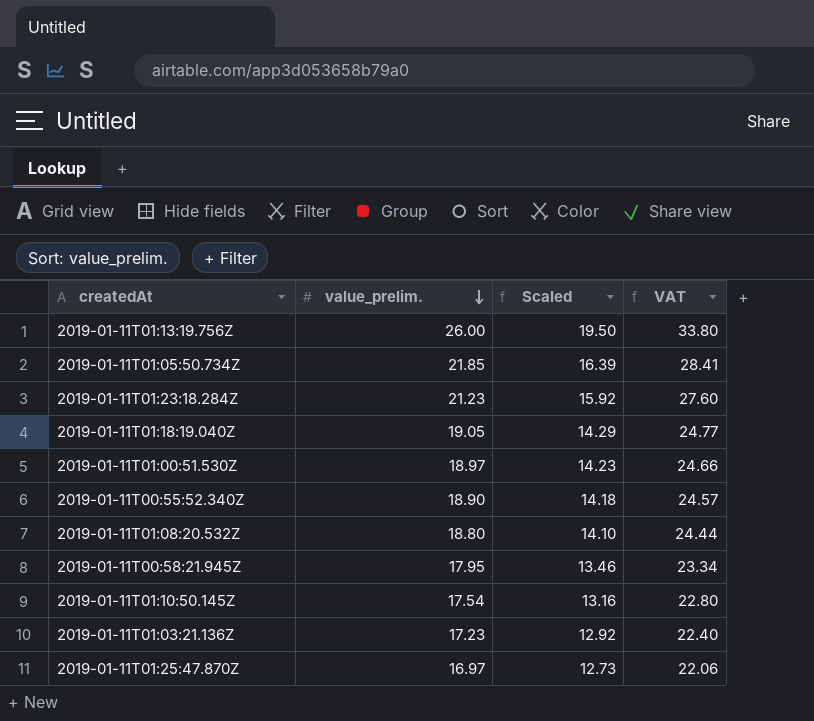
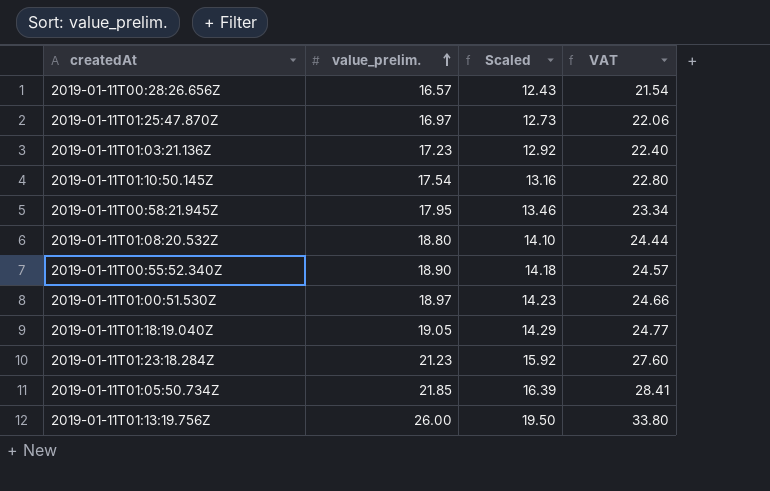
row order: value_prelim. descending -> value_prelim. ascending
row 2019-01-11T00:28:26.656Z: none -> 16.57 | 12.43 | 21.54

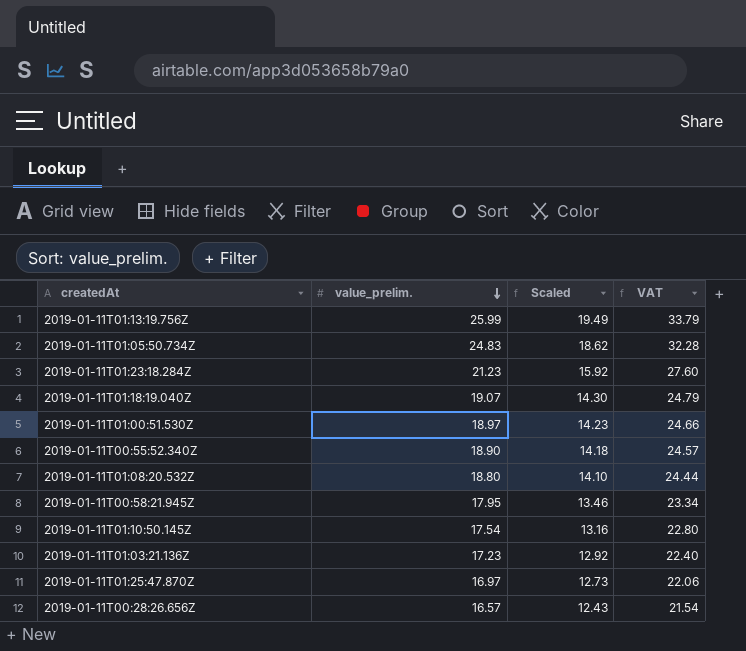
row order: value_prelim. ascending -> value_prelim. descending
2019-01-11T01:13:19.756Z | value_prelim.: 26.00 -> 25.99
2019-01-11T01:13:19.756Z | Scaled: 19.50 -> 19.49
2019-01-11T01:13:19.756Z | VAT: 33.80 -> 33.79
2019-01-11T01:05:50.734Z | value_prelim.: 21.85 -> 24.83
2019-01-11T01:05:50.734Z | Scaled: 16.39 -> 18.62
2019-01-11T01:05:50.734Z | VAT: 28.41 -> 32.28
2019-01-11T01:18:19.040Z | value_prelim.: 19.05 -> 19.07
2019-01-11T01:18:19.040Z | Scaled: 14.29 -> 14.30
2019-01-11T01:18:19.040Z | VAT: 24.77 -> 24.79

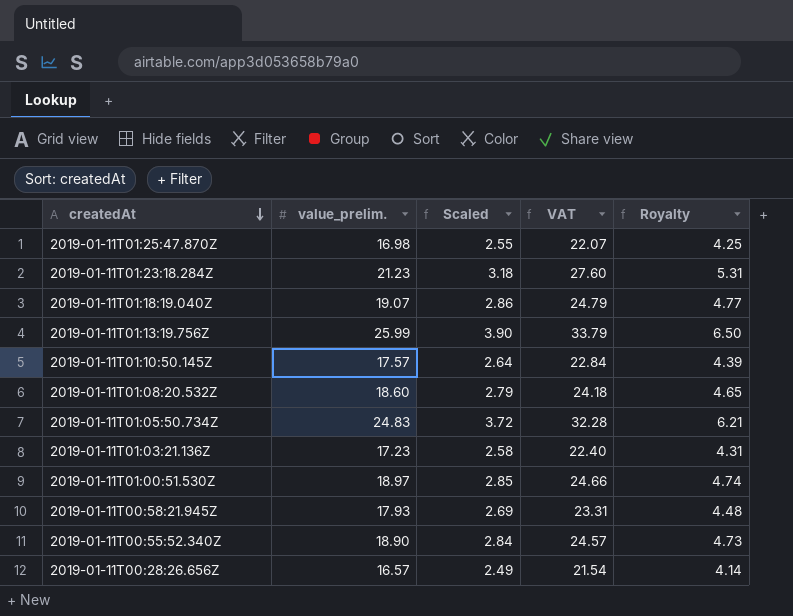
row order: value_prelim. descending -> createdAt descending
column Scaled | formula: [value_prelim.] * 0.75 -> [value_prelim.] * 0.15
column Royalty | formula: none -> [value_prelim.] * 0.25
2019-01-11T01:25:47.870Z | value_prelim.: 16.97 -> 16.98
2019-01-11T01:25:47.870Z | VAT: 22.06 -> 22.07
2019-01-11T01:10:50.145Z | value_prelim.: 17.54 -> 17.57
2019-01-11T01:10:50.145Z | VAT: 22.80 -> 22.84
2019-01-11T01:08:20.532Z | value_prelim.: 18.80 -> 18.60
2019-01-11T01:08:20.532Z | VAT: 24.44 -> 24.18
2019-01-11T00:58:21.945Z | value_prelim.: 17.95 -> 17.93
2019-01-11T00:58:21.945Z | VAT: 23.34 -> 23.31

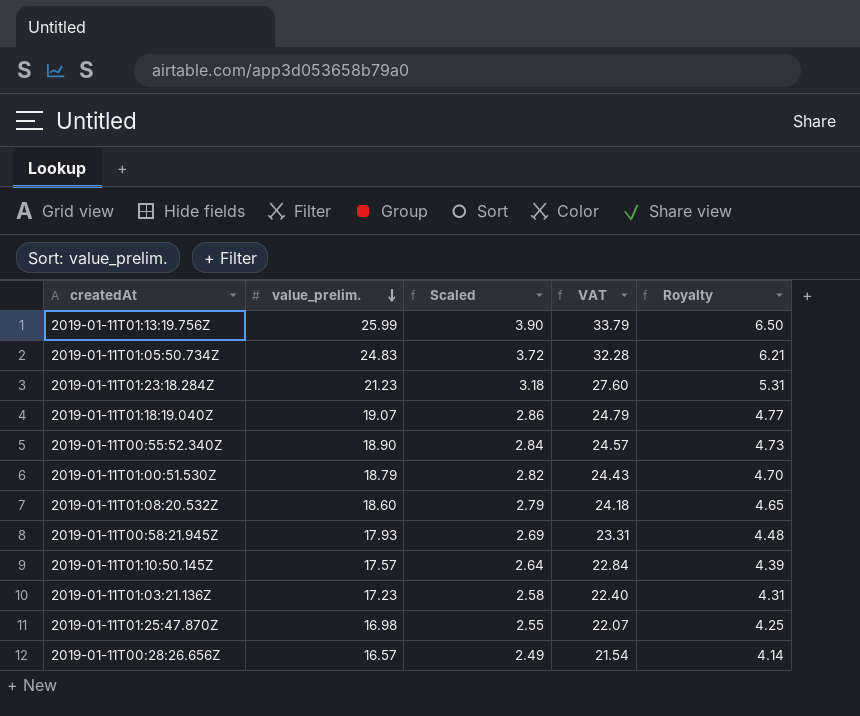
row order: createdAt descending -> value_prelim. descending
2019-01-11T01:00:51.530Z | value_prelim.: 18.97 -> 18.79
2019-01-11T01:00:51.530Z | Scaled: 2.85 -> 2.82
2019-01-11T01:00:51.530Z | VAT: 24.66 -> 24.43
2019-01-11T01:00:51.530Z | Royalty: 4.74 -> 4.70

